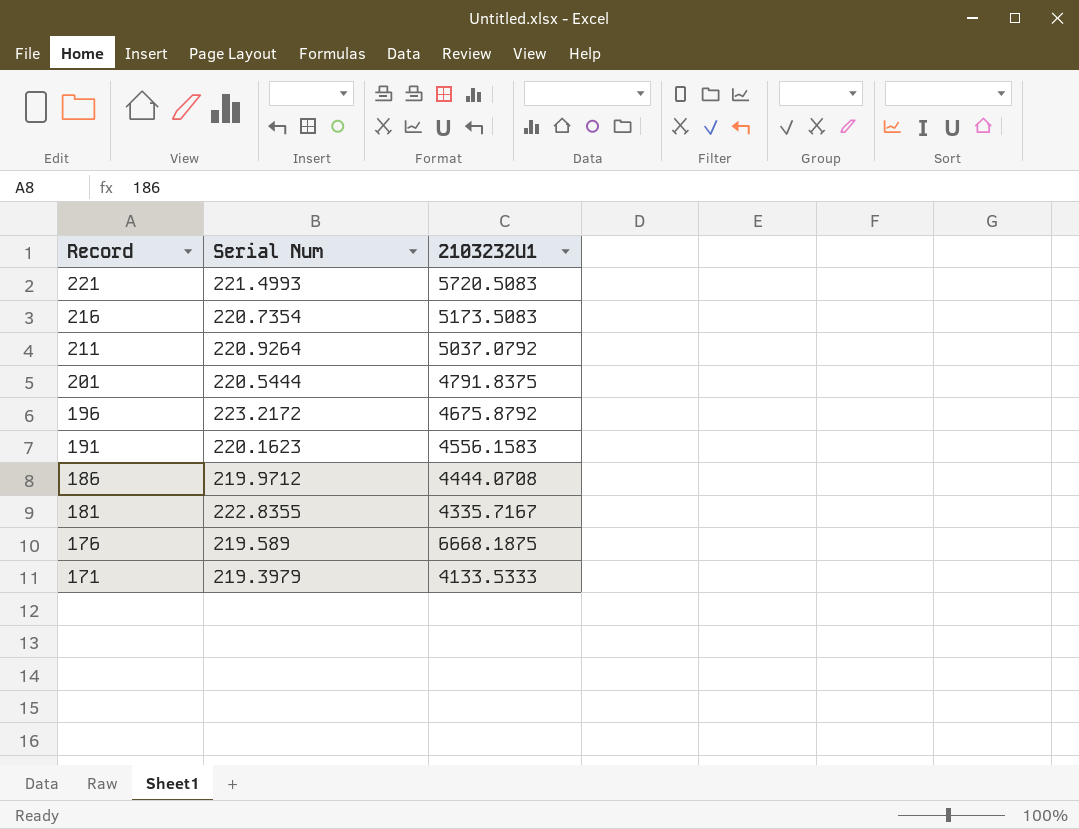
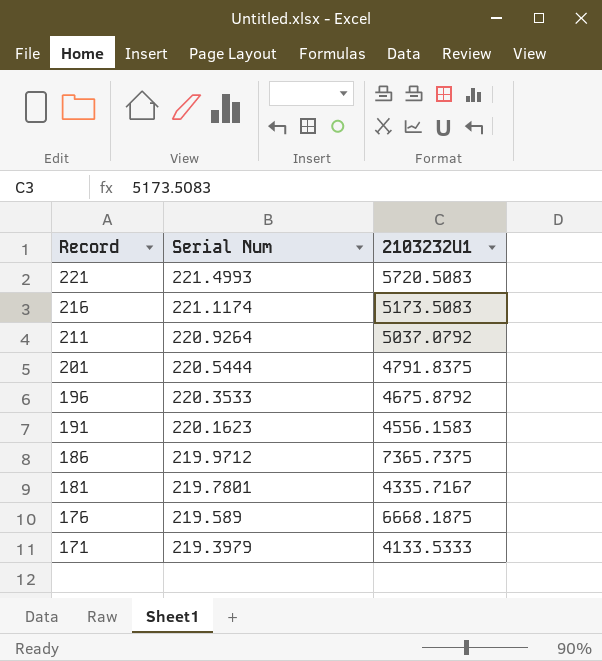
216 | Serial Num: 220.7354 -> 221.1174
196 | Serial Num: 223.2172 -> 220.3533
186 | 2103232U1: 4444.0708 -> 7365.7375
181 | Serial Num: 222.8355 -> 219.7801

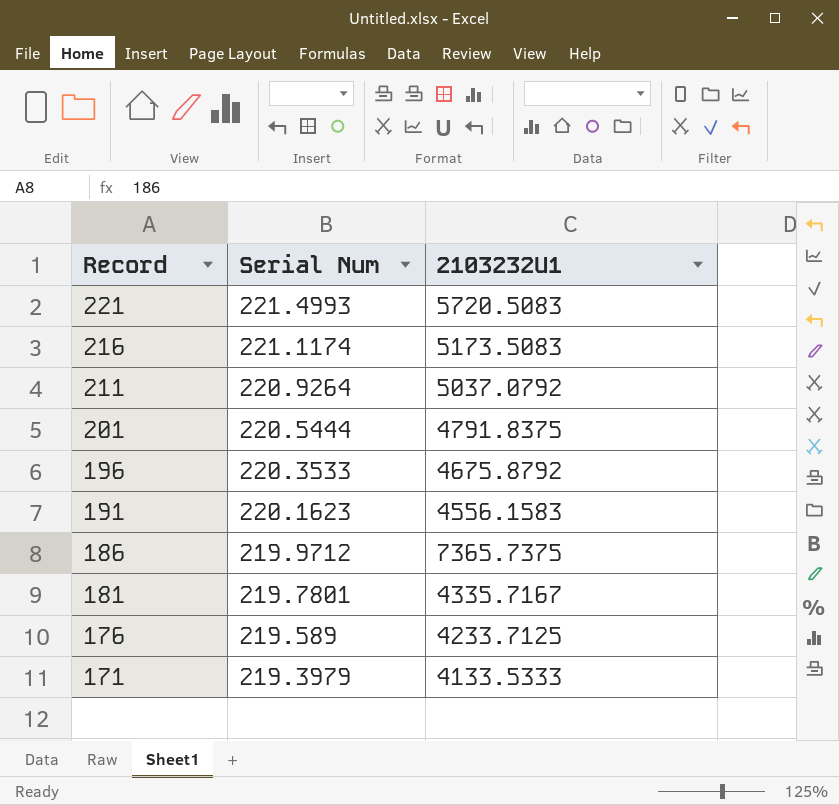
176 | 2103232U1: 6668.1875 -> 4233.7125

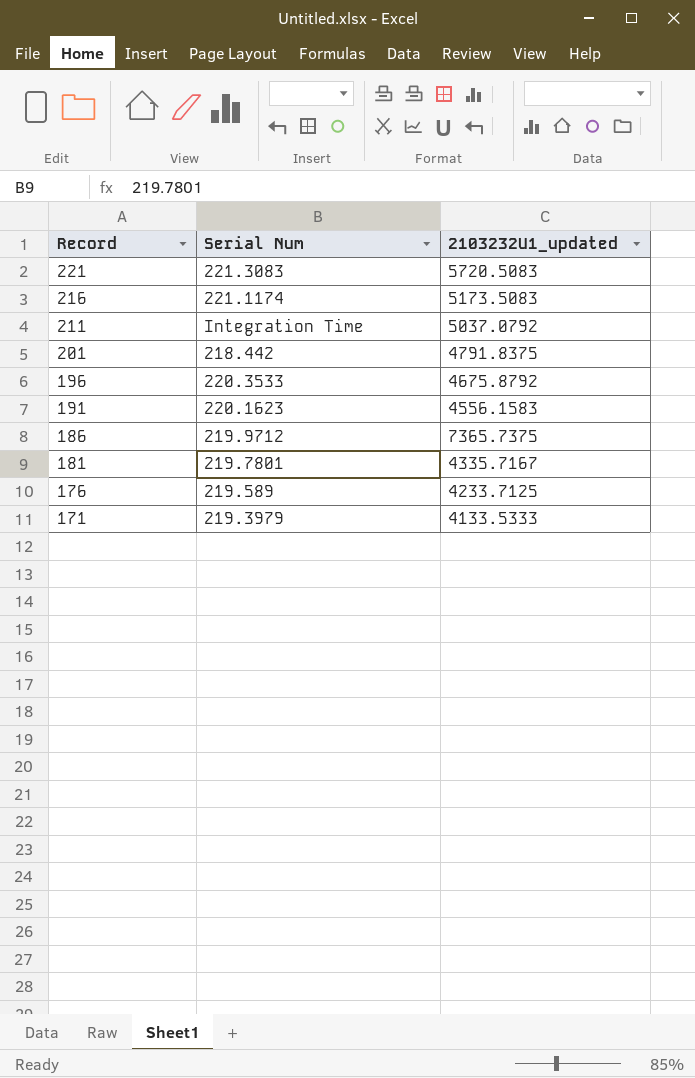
column name: 2103232U1 -> 2103232U1_updated
221 | Serial Num: 221.4993 -> 221.3083
211 | Serial Num: 220.9264 -> Integration Time
201 | Serial Num: 220.5444 -> 218.442

